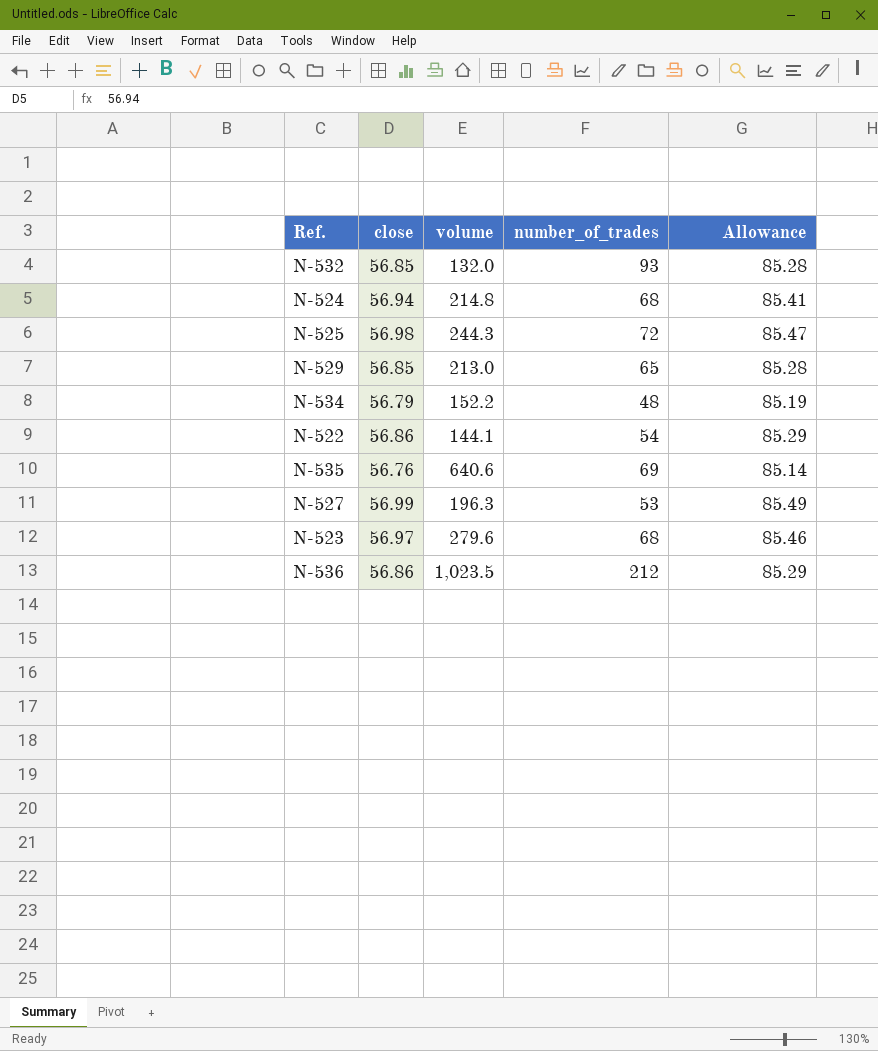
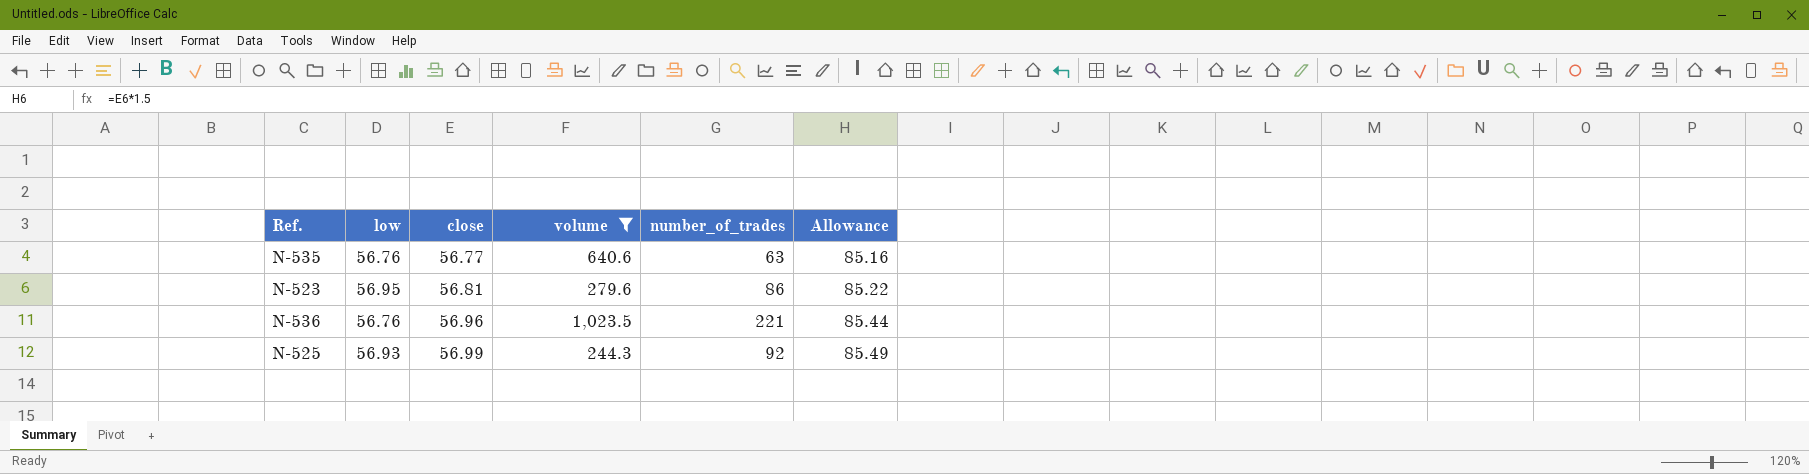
filter: none -> volume >= 244.3
row order: none -> close ascending
column low | position: none -> 2
N-535 | close: 56.76 -> 56.77
N-535 | number_of_trades: 69 -> 63
N-535 | Allowance: 85.14 -> 85.16
N-523 | close: 56.97 -> 56.81
N-523 | number_of_trades: 68 -> 86
N-523 | Allowance: 85.46 -> 85.22
N-536 | close: 56.86 -> 56.96
N-536 | number_of_trades: 212 -> 221
N-536 | Allowance: 85.29 -> 85.44
N-525 | close: 56.98 -> 56.99
N-525 | number_of_trades: 72 -> 92
N-525 | Allowance: 85.47 -> 85.49

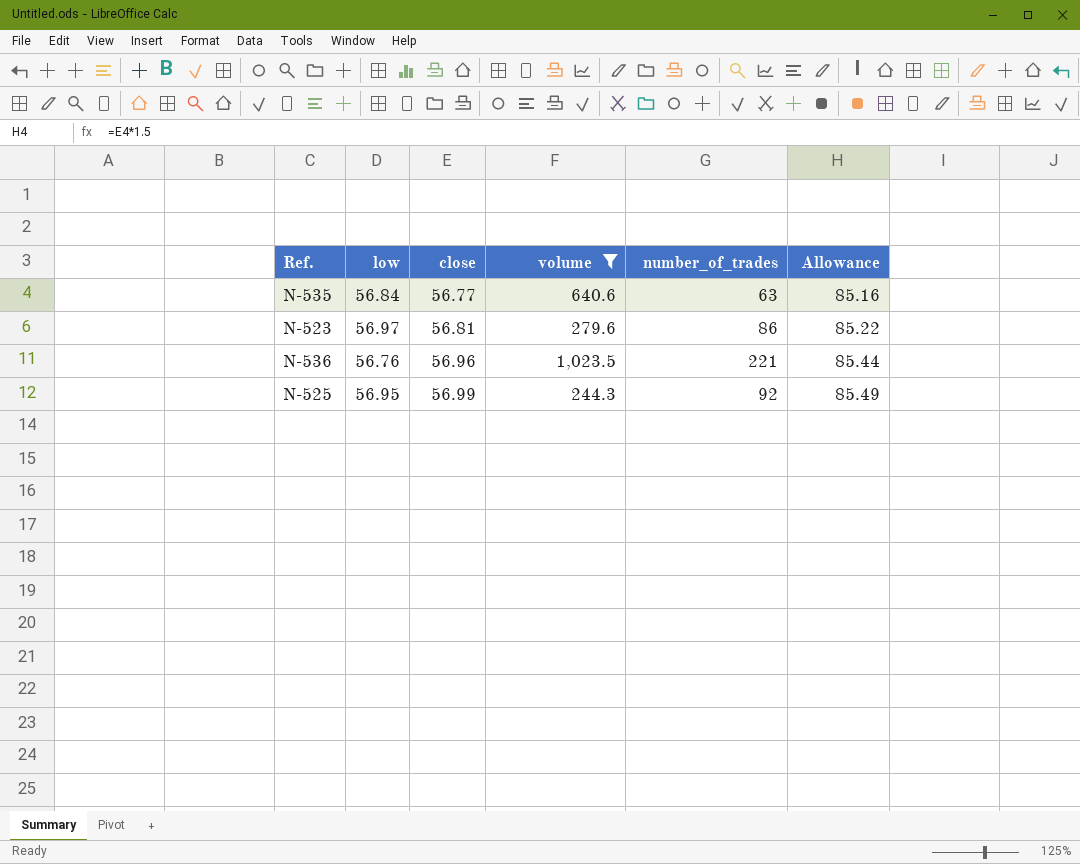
N-535 | low: 56.76 -> 56.84
N-523 | low: 56.95 -> 56.97
N-525 | low: 56.93 -> 56.95

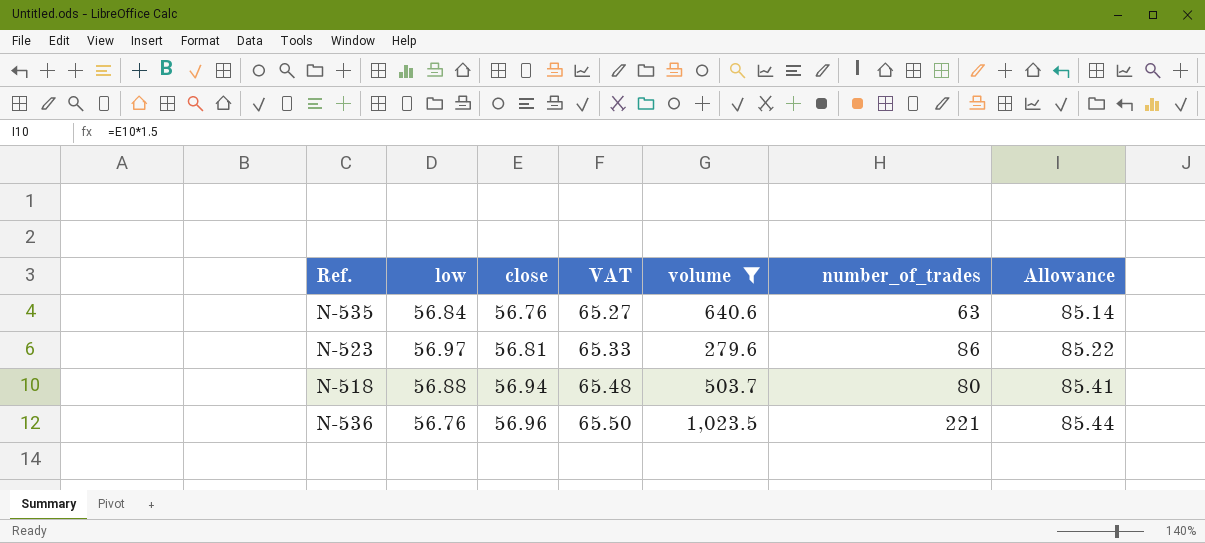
column VAT | formula: none -> [close] * 1.15
row N-525: 56.95 | 56.99 | 244.3 | 92 | 85.49 -> none
N-535 | close: 56.77 -> 56.76
N-535 | Allowance: 85.16 -> 85.14
row N-518: none -> 56.88 | 56.94 | 65.48 | 503.7 | 80 | 85.41

